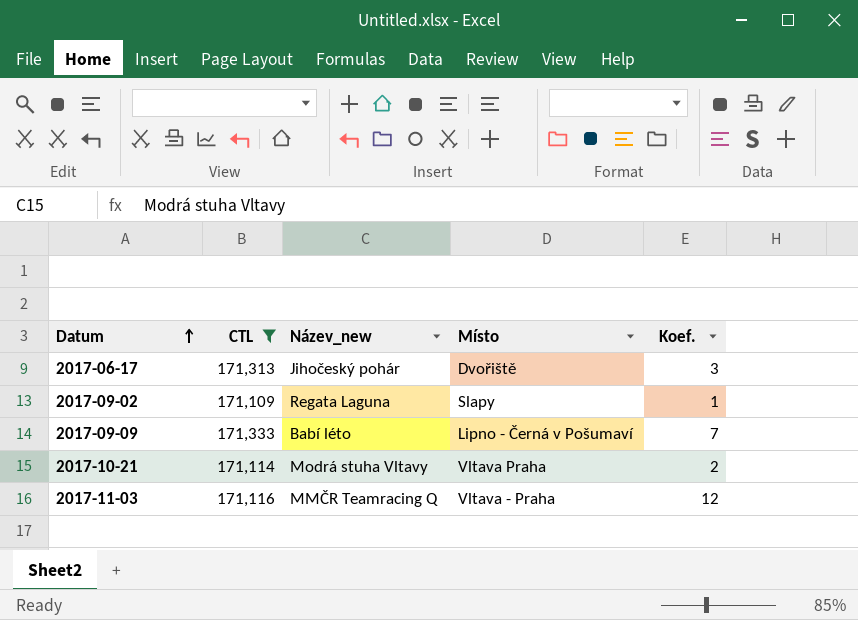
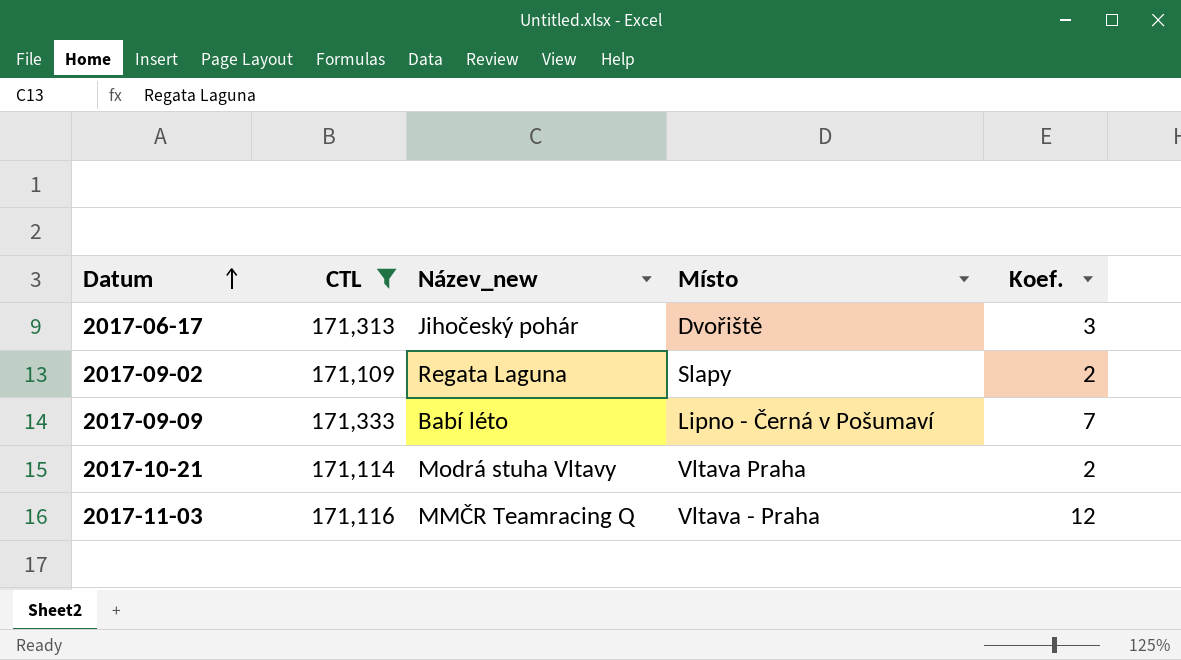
2017-09-02 | Koef.: 1 -> 2

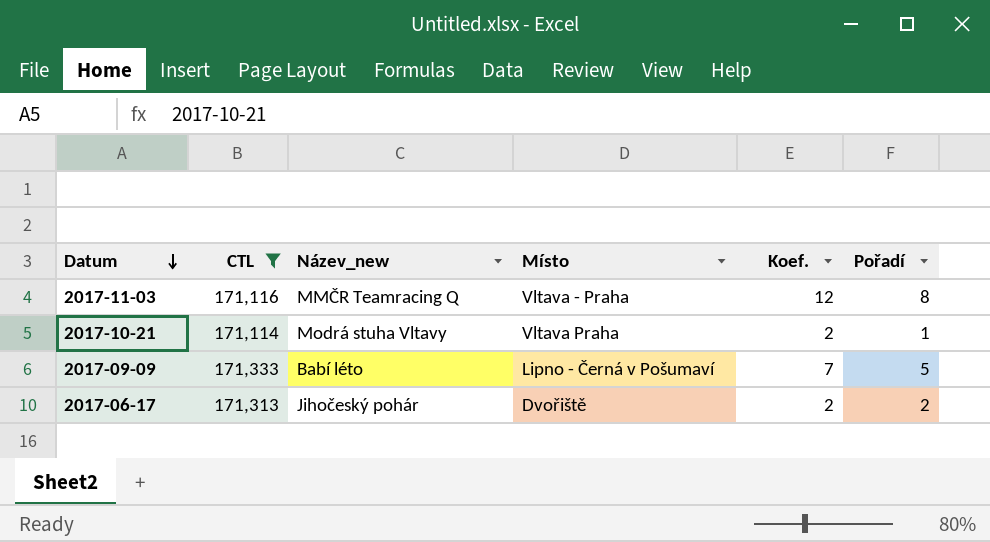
row order: Datum ascending -> Datum descending
column Pořadí | position: none -> 6
row 2017-09-02: 171,109 | Regata Laguna | Slapy | 2 -> none
2017-06-17 | Koef.: 3 -> 2

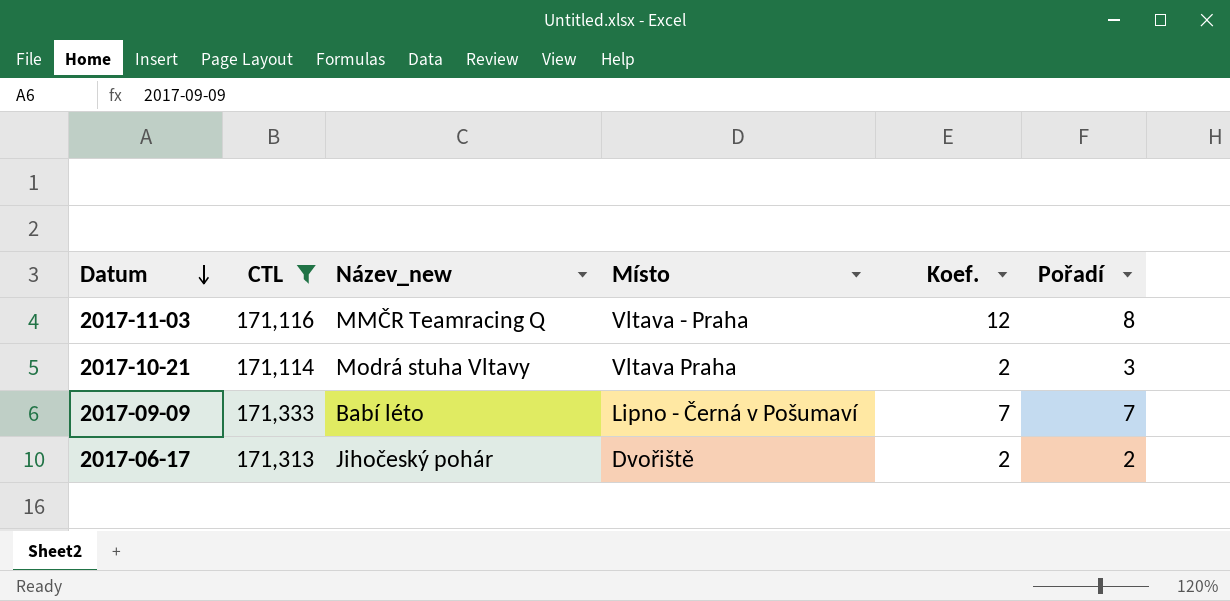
2017-10-21 | Pořadí: 1 -> 3
2017-09-09 | Pořadí: 5 -> 7

